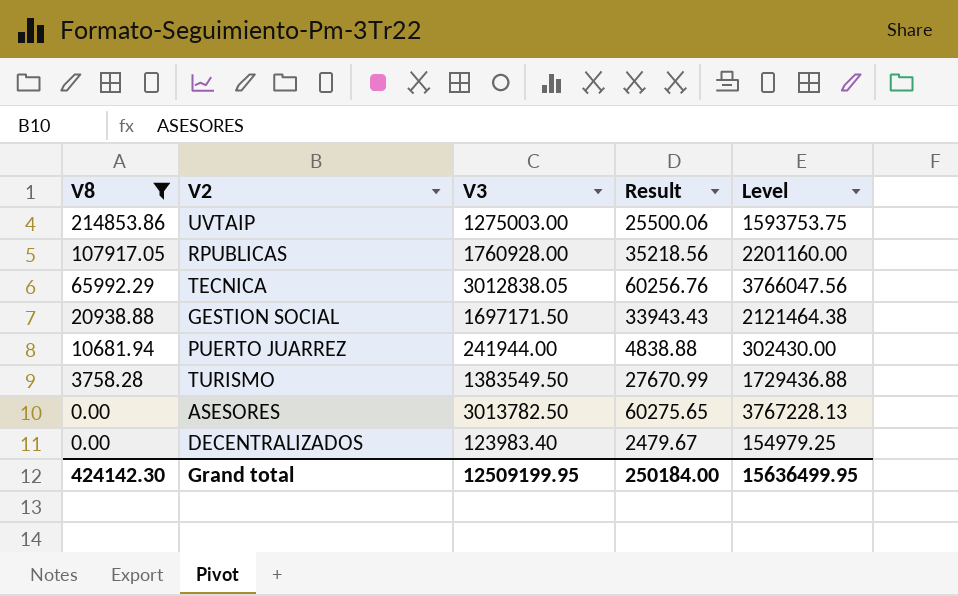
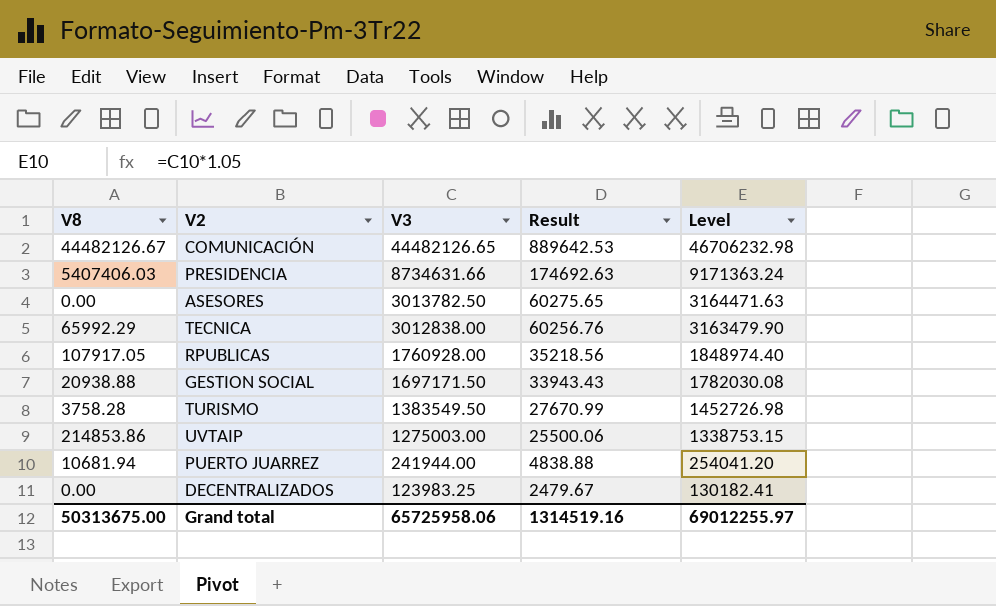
filter: V8 <= 214853.86 -> none
row order: V8 descending -> V3 descending
column Level | formula: [V3] * 1.25 -> [V3] * 1.05
TECNICA | V3: 3012838.05 -> 3012838.00
DECENTRALIZADOS | V3: 123983.40 -> 123983.25
Grand total | V8: 424142.30 -> 50313675.00
Grand total | V3: 12509199.95 -> 65725958.06
Grand total | Result: 250184.00 -> 1314519.16
Grand total | Level: 15636499.95 -> 69012255.97

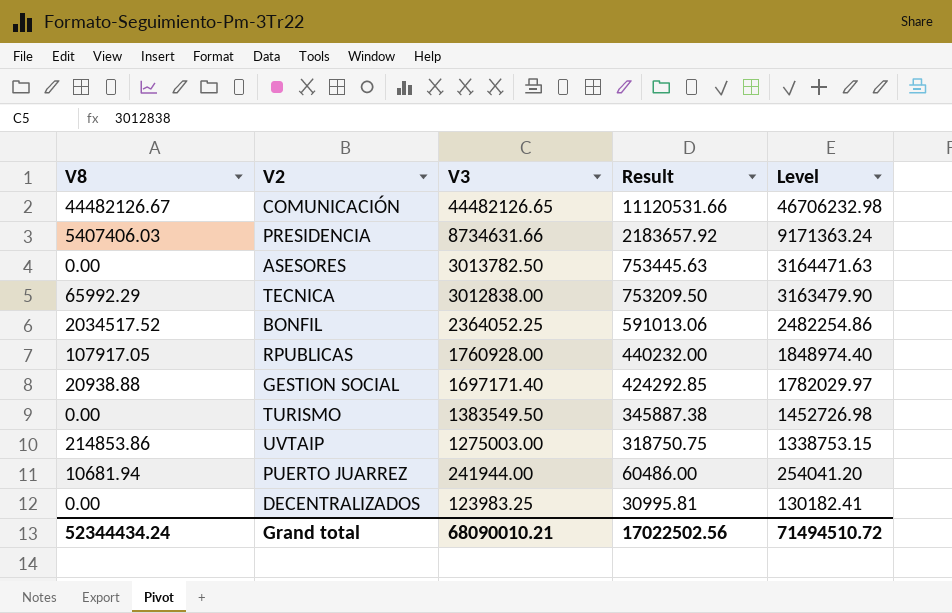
column Result | formula: [V3] * 0.02 -> [V3] * 0.25
row BONFIL: none -> 2034517.52 | 2364052.25 | 591013.06 | 2482254.86
GESTION SOCIAL | V3: 1697171.50 -> 1697171.40
GESTION SOCIAL | Level: 1782030.08 -> 1782029.97
TURISMO | V8: 3758.28 -> 0.00
Grand total | V8: 50313675.00 -> 52344434.24
Grand total | V3: 65725958.06 -> 68090010.21
Grand total | Result: 1314519.16 -> 17022502.56
Grand total | Level: 69012255.97 -> 71494510.72

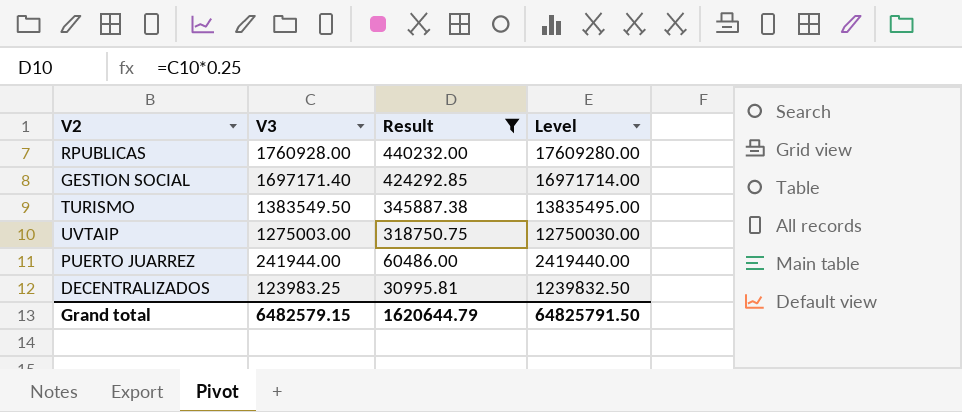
filter: none -> Result <= 440232.00
column V8 | position: 1 -> none
column Level | formula: [V3] * 1.05 -> [V3] * 10
Grand total | V3: 68090010.21 -> 6482579.15
Grand total | Result: 17022502.56 -> 1620644.79
Grand total | Level: 71494510.72 -> 64825791.50

